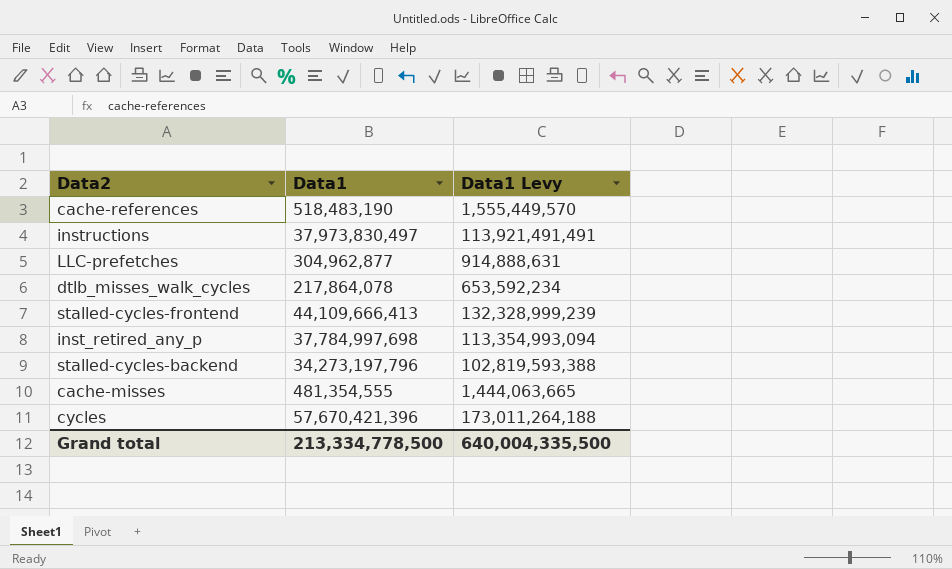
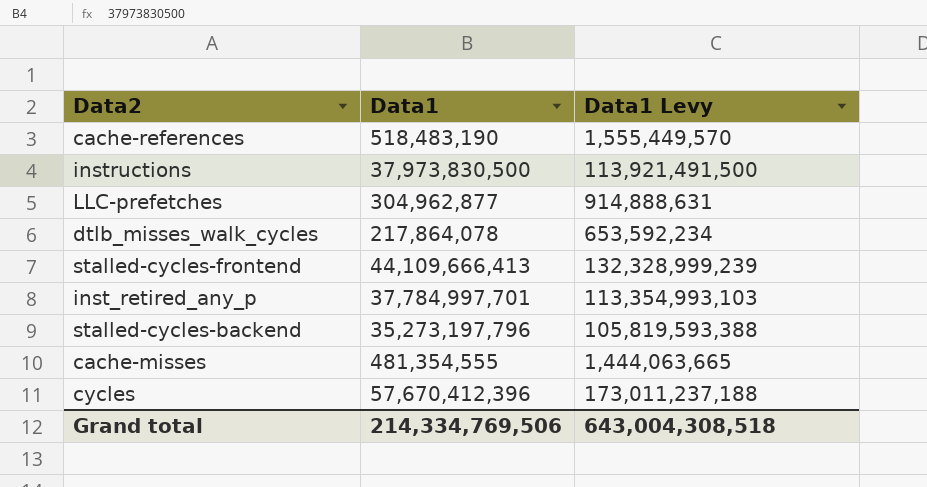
instructions | Data1: 37,973,830,497 -> 37,973,830,500
instructions | Data1 Levy: 113,921,491,491 -> 113,921,491,500
inst_retired_any_p | Data1: 37,784,997,698 -> 37,784,997,701
inst_retired_any_p | Data1 Levy: 113,354,993,094 -> 113,354,993,103
stalled-cycles-backend | Data1: 34,273,197,796 -> 35,273,197,796
stalled-cycles-backend | Data1 Levy: 102,819,593,388 -> 105,819,593,388
cycles | Data1: 57,670,421,396 -> 57,670,412,396
cycles | Data1 Levy: 173,011,264,188 -> 173,011,237,188
Grand total | Data1: 213,334,778,500 -> 214,334,769,506
Grand total | Data1 Levy: 640,004,335,500 -> 643,004,308,518

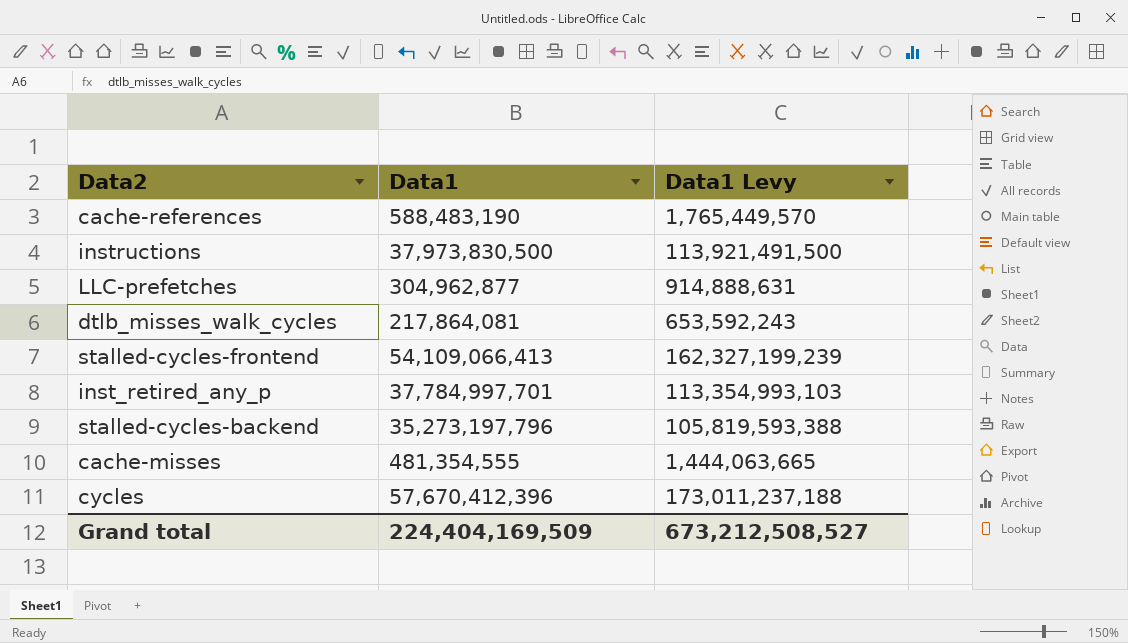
cache-references | Data1: 518,483,190 -> 588,483,190
cache-references | Data1 Levy: 1,555,449,570 -> 1,765,449,570
dtlb_misses_walk_cycles | Data1: 217,864,078 -> 217,864,081
dtlb_misses_walk_cycles | Data1 Levy: 653,592,234 -> 653,592,243
stalled-cycles-frontend | Data1: 44,109,666,413 -> 54,109,066,413
stalled-cycles-frontend | Data1 Levy: 132,328,999,239 -> 162,327,199,239
Grand total | Data1: 214,334,769,506 -> 224,404,169,509
Grand total | Data1 Levy: 643,004,308,518 -> 673,212,508,527

